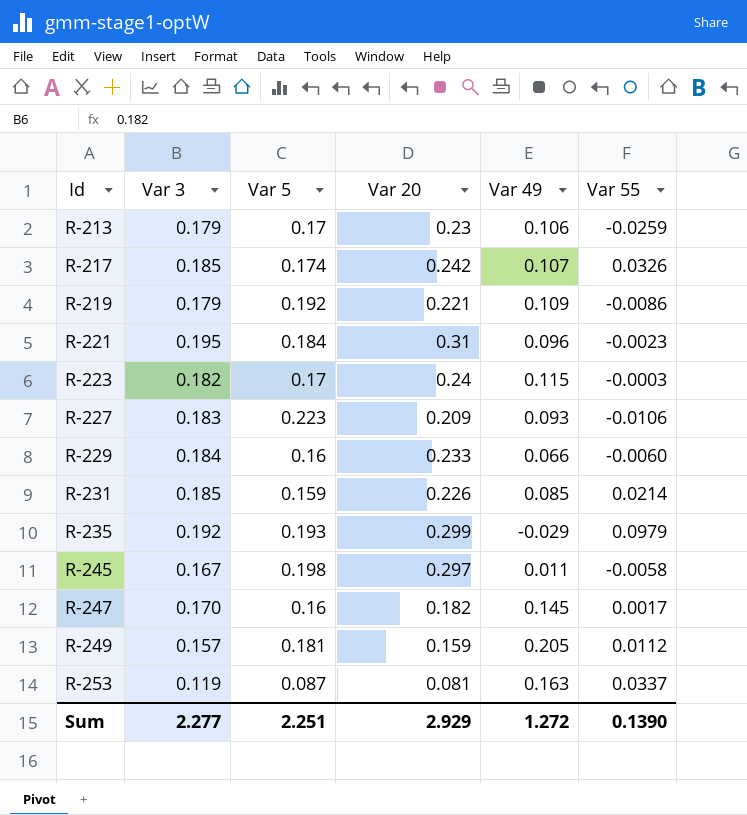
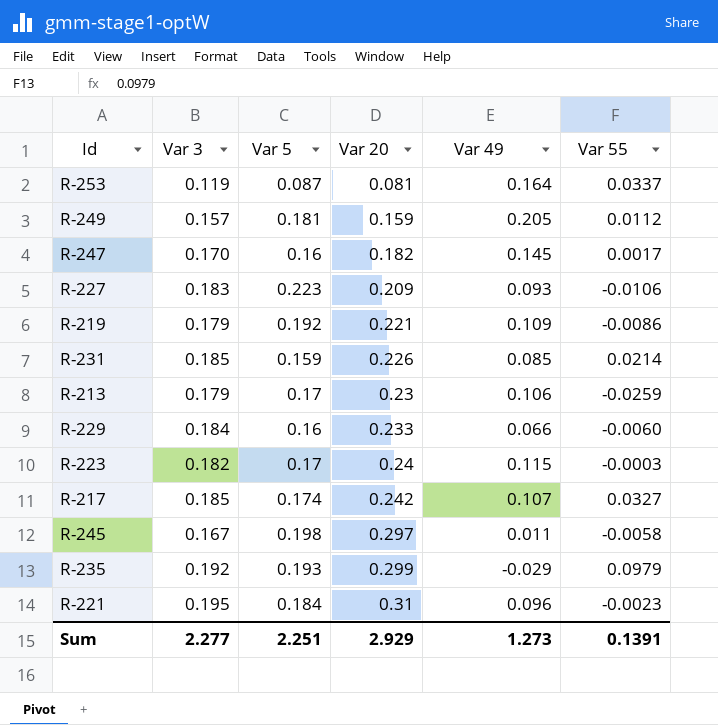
row order: Id ascending -> Var 20 ascending
R-253 | Var 49: 0.163 -> 0.164
R-217 | Var 55: 0.0326 -> 0.0327
Sum | Var 49: 1.272 -> 1.273
Sum | Var 55: 0.1390 -> 0.1391

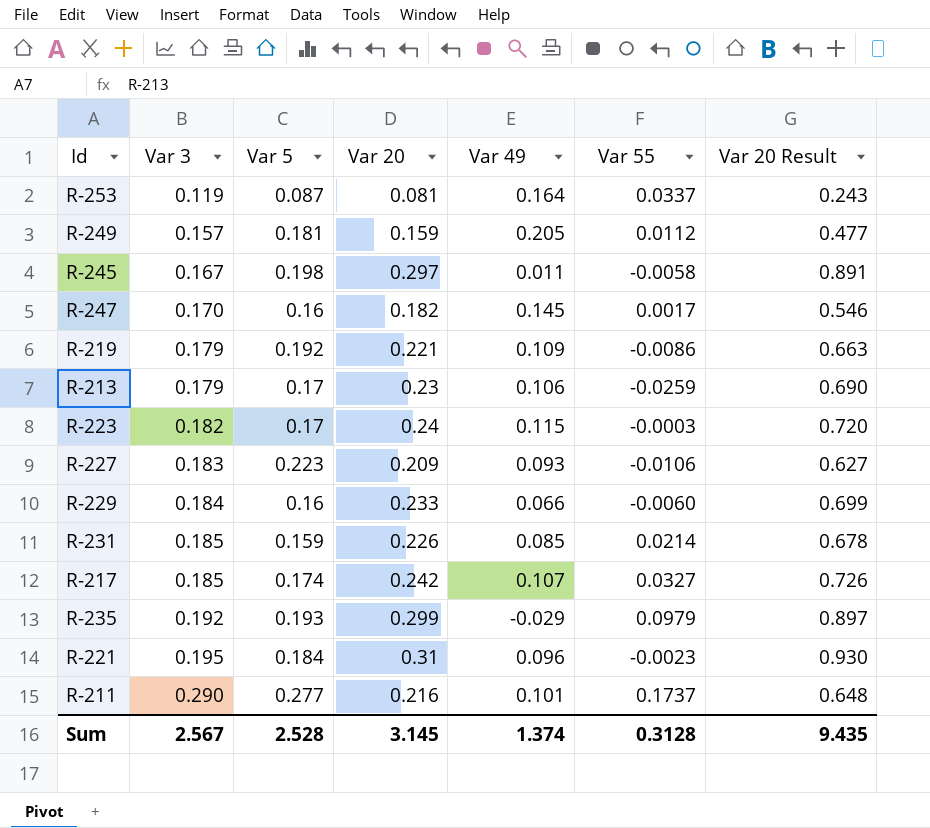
row order: Var 20 ascending -> Var 3 ascending
column Var 20 Result | formula: none -> [Var 20] * 3
row R-211: none -> 0.290 | 0.277 | 0.216 | 0.101 | 0.1737 | 0.648
Sum | Var 3: 2.277 -> 2.567
Sum | Var 5: 2.251 -> 2.528
Sum | Var 20: 2.929 -> 3.145
Sum | Var 49: 1.273 -> 1.374
Sum | Var 55: 0.1391 -> 0.3128

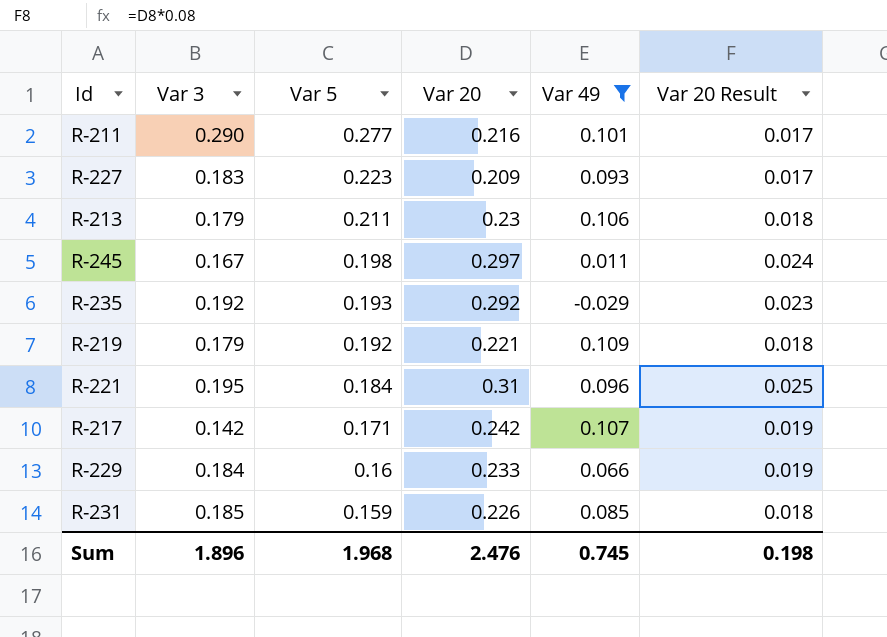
filter: none -> Var 49 <= 0.109
row order: Var 3 ascending -> Var 5 descending
column Var 55 | position: 6 -> none
column Var 20 Result | formula: [Var 20] * 3 -> [Var 20] * 0.08
R-213 | Var 5: 0.17 -> 0.211
R-235 | Var 20: 0.299 -> 0.292
R-217 | Var 3: 0.185 -> 0.142
R-217 | Var 5: 0.174 -> 0.171
Sum | Var 3: 2.567 -> 1.896
Sum | Var 5: 2.528 -> 1.968
Sum | Var 20: 3.145 -> 2.476
Sum | Var 49: 1.374 -> 0.745
Sum | Var 20 Result: 9.435 -> 0.198

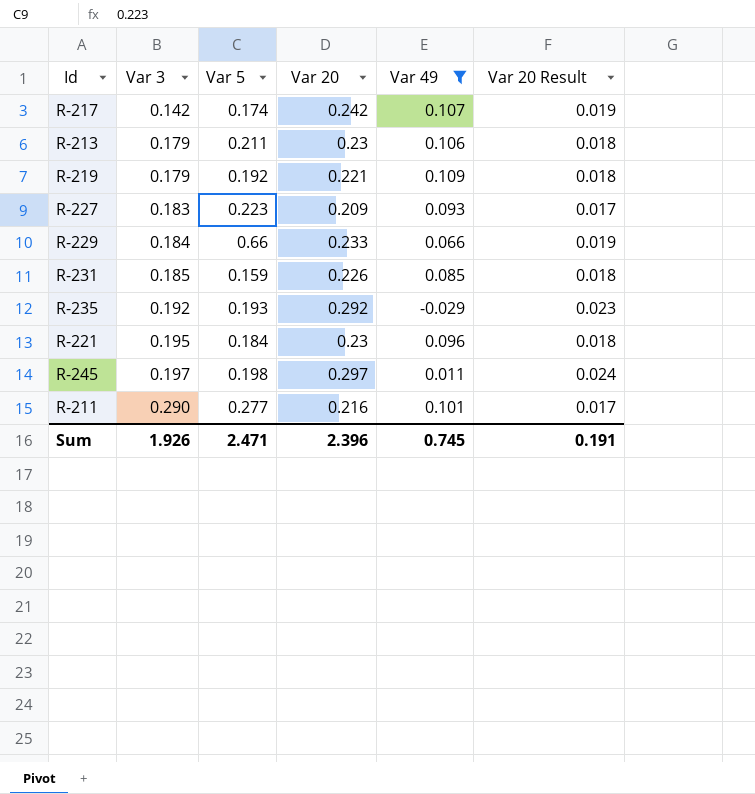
row order: Var 5 descending -> Var 3 ascending
R-217 | Var 5: 0.171 -> 0.174
R-229 | Var 5: 0.16 -> 0.66
R-221 | Var 20: 0.31 -> 0.23
R-221 | Var 20 Result: 0.025 -> 0.018
R-245 | Var 3: 0.167 -> 0.197
Sum | Var 3: 1.896 -> 1.926
Sum | Var 5: 1.968 -> 2.471
Sum | Var 20: 2.476 -> 2.396
Sum | Var 20 Result: 0.198 -> 0.191

